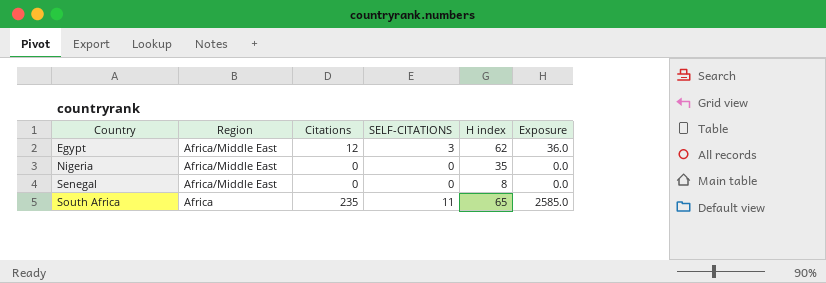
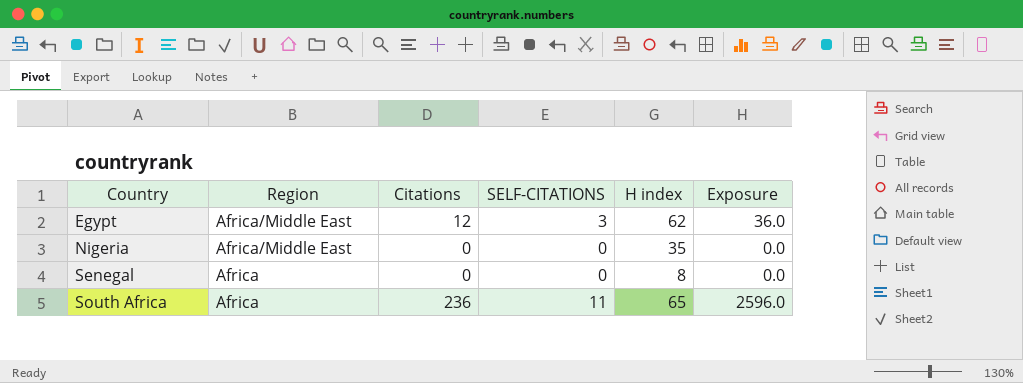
Senegal | Region: Africa/Middle East -> Africa
South Africa | Citations: 235 -> 236
South Africa | Exposure: 2585.0 -> 2596.0

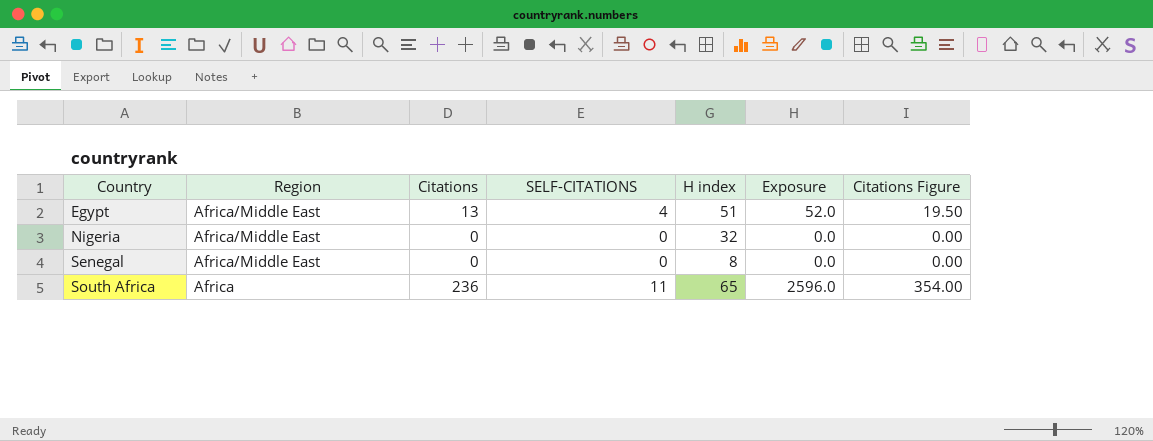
column Citations Figure | formula: none -> [Citations] * 1.5
Egypt | Citations: 12 -> 13
Egypt | SELF-CITATIONS: 3 -> 4
Egypt | H index: 62 -> 51
Egypt | Exposure: 36.0 -> 52.0
Nigeria | H index: 35 -> 32
Senegal | Region: Africa -> Africa/Middle East

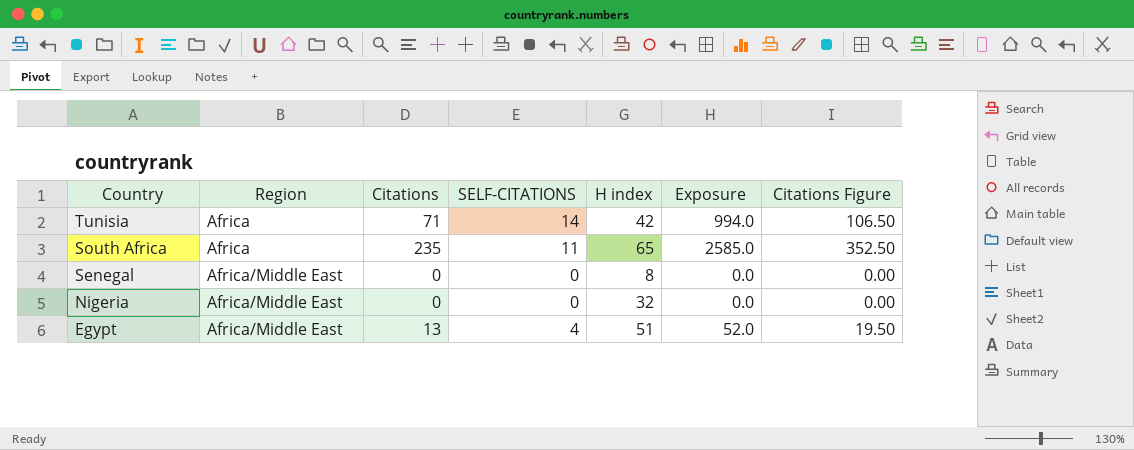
row order: Country ascending -> Country descending
row Tunisia: none -> Africa | 71 | 14 | 42 | 994.0 | 106.50
South Africa | Citations: 236 -> 235
South Africa | Exposure: 2596.0 -> 2585.0
South Africa | Citations Figure: 354.00 -> 352.50

